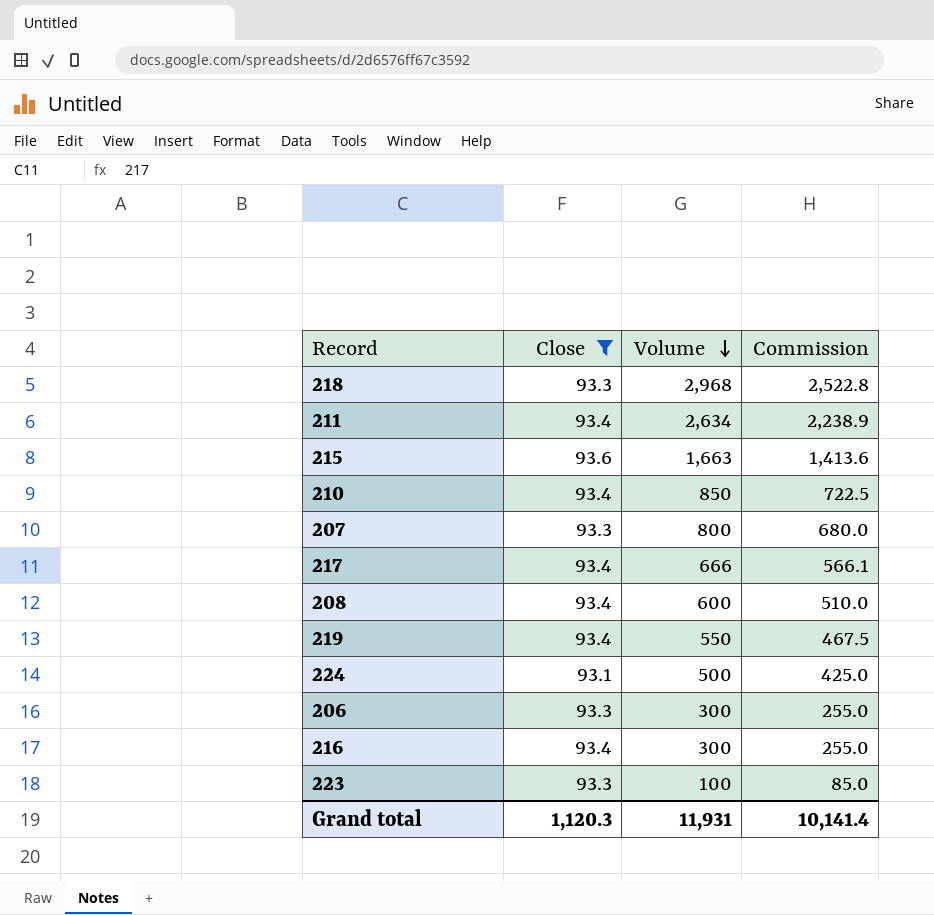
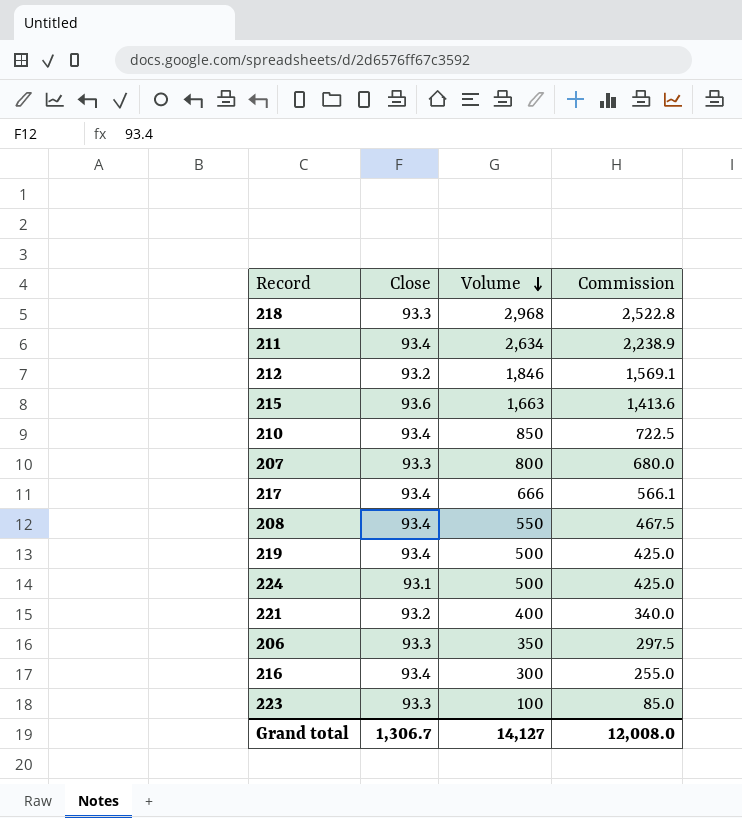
filter: Close != 93.2 -> none
208 | Volume: 600 -> 550
208 | Commission: 510.0 -> 467.5
219 | Volume: 550 -> 500
219 | Commission: 467.5 -> 425.0
206 | Volume: 300 -> 350
206 | Commission: 255.0 -> 297.5
Grand total | Close: 1,120.3 -> 1,306.7
Grand total | Volume: 11,931 -> 14,127
Grand total | Commission: 10,141.4 -> 12,008.0

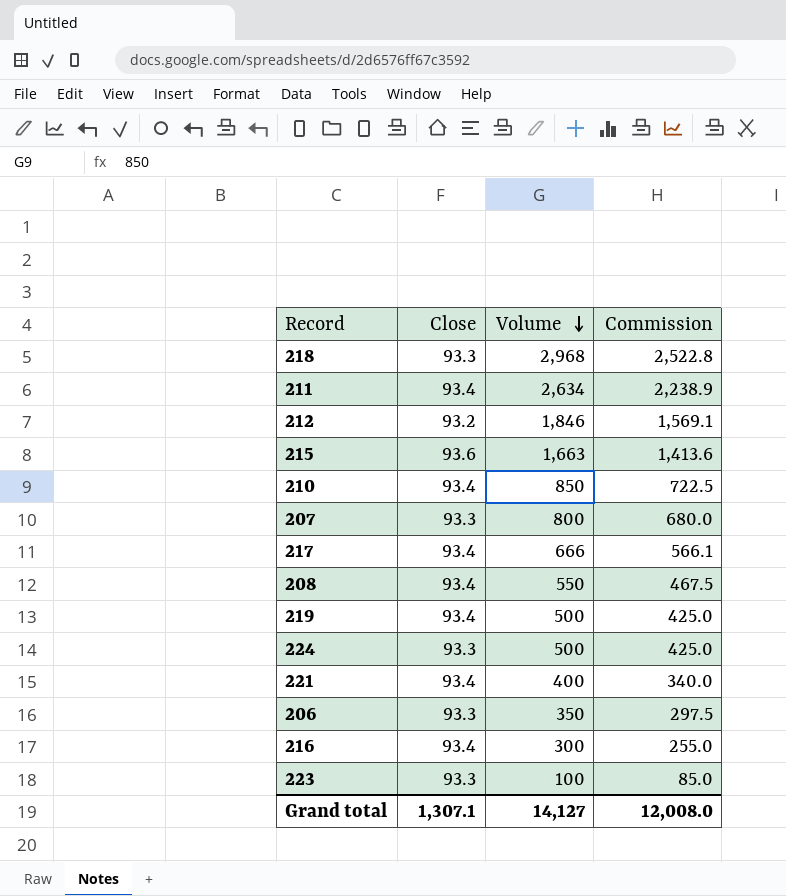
224 | Close: 93.1 -> 93.3
221 | Close: 93.2 -> 93.4
Grand total | Close: 1,306.7 -> 1,307.1

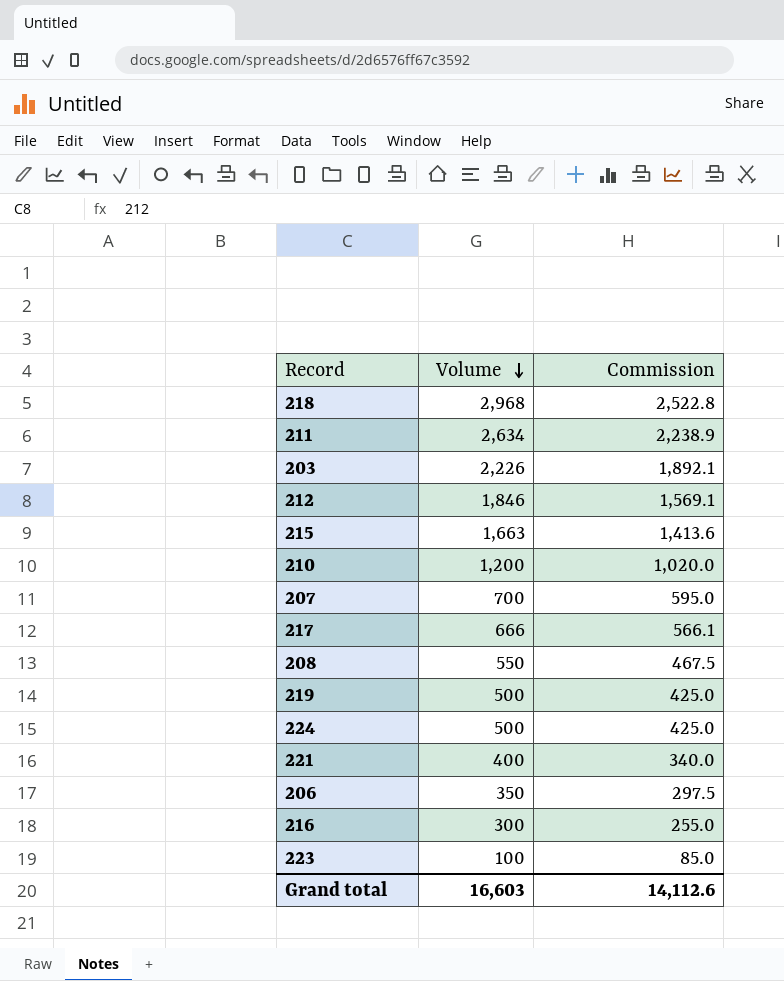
column Close | position: 2 -> none
row 203: none -> 2,226 | 1,892.1
210 | Volume: 850 -> 1,200
210 | Commission: 722.5 -> 1,020.0
207 | Volume: 800 -> 700
207 | Commission: 680.0 -> 595.0
Grand total | Volume: 14,127 -> 16,603
Grand total | Commission: 12,008.0 -> 14,112.6

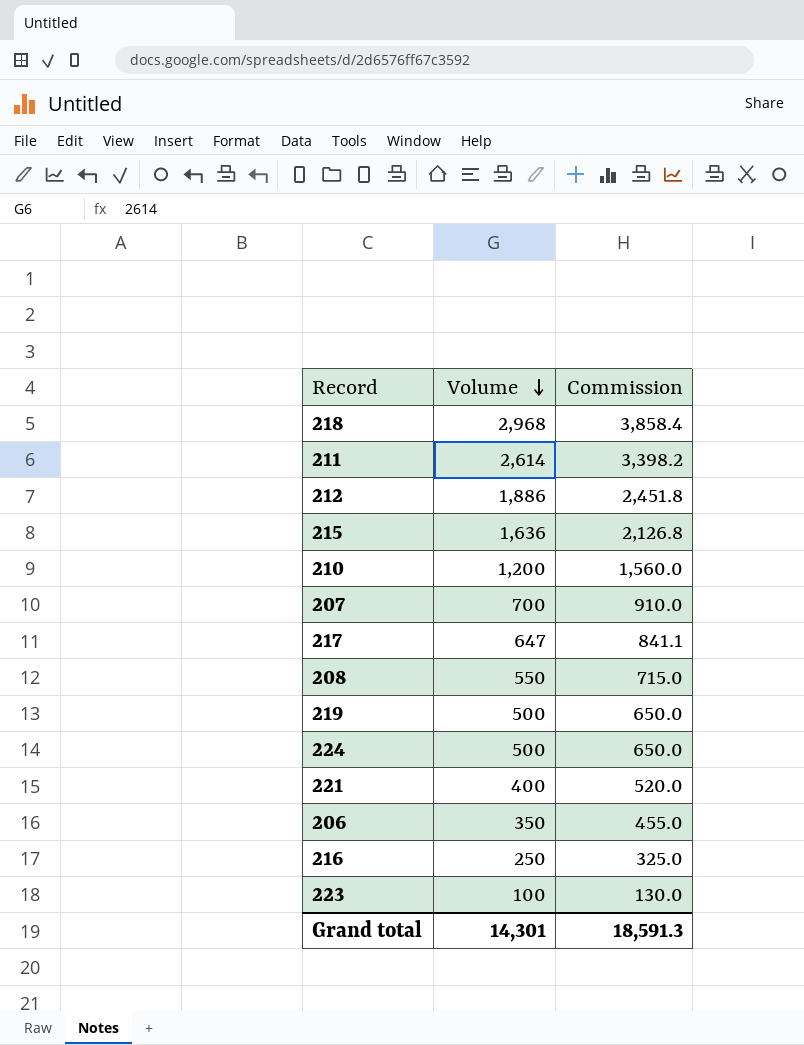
column Commission | formula: [Volume] * 0.85 -> [Volume] * 1.3
row 203: 2,226 | 1,892.1 -> none
211 | Volume: 2,634 -> 2,614
212 | Volume: 1,846 -> 1,886
215 | Volume: 1,663 -> 1,636
217 | Volume: 666 -> 647
216 | Volume: 300 -> 250
Grand total | Volume: 16,603 -> 14,301
Grand total | Commission: 14,112.6 -> 18,591.3

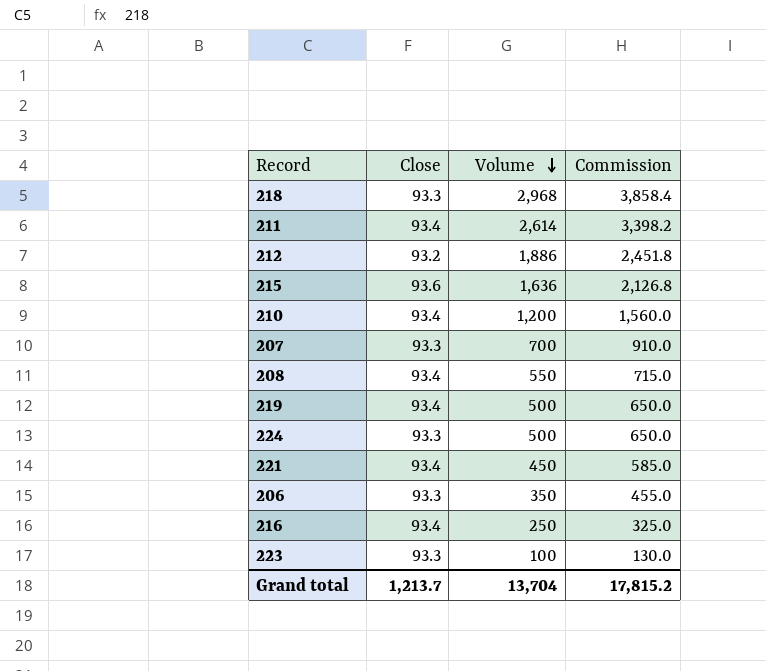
column Close | position: none -> 2
row 217: 647 | 841.1 -> none
221 | Volume: 400 -> 450
221 | Commission: 520.0 -> 585.0
Grand total | Volume: 14,301 -> 13,704
Grand total | Commission: 18,591.3 -> 17,815.2

